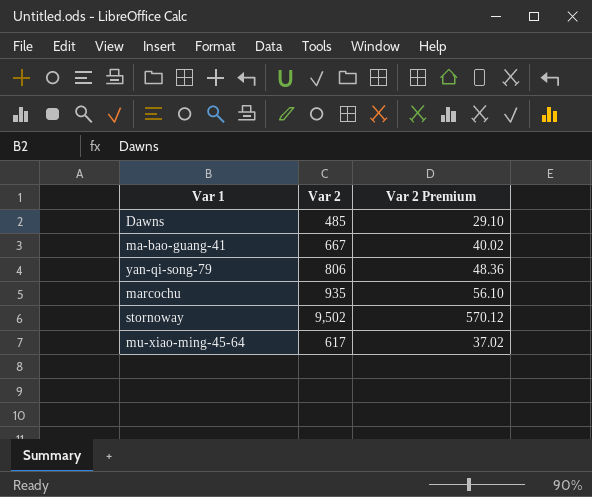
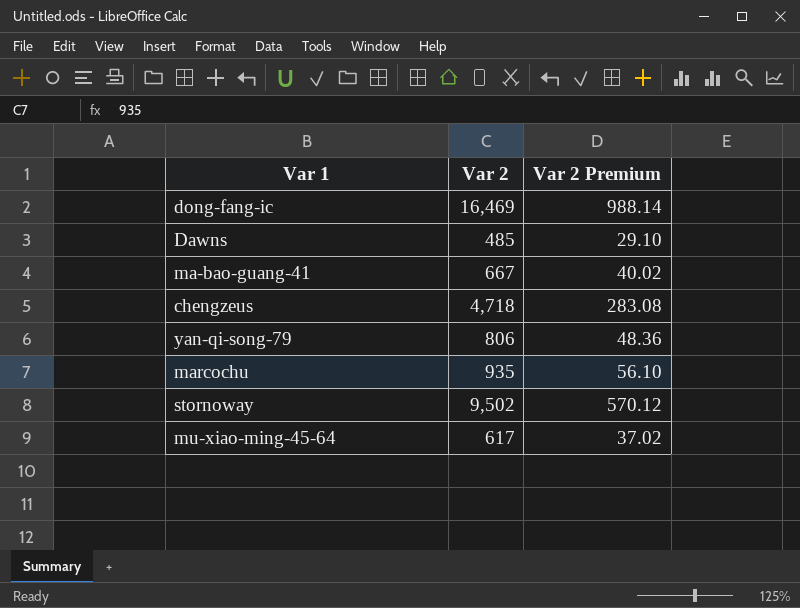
row dong-fang-ic: none -> 16,469 | 988.14
row chengzeus: none -> 4,718 | 283.08

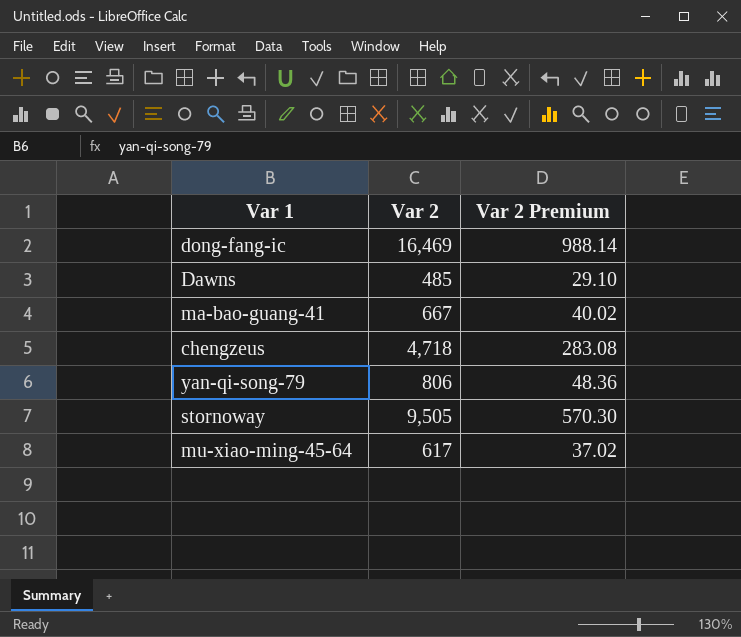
row marcochu: 935 | 56.10 -> none
stornoway | Var 2: 9,502 -> 9,505
stornoway | Var 2 Premium: 570.12 -> 570.30

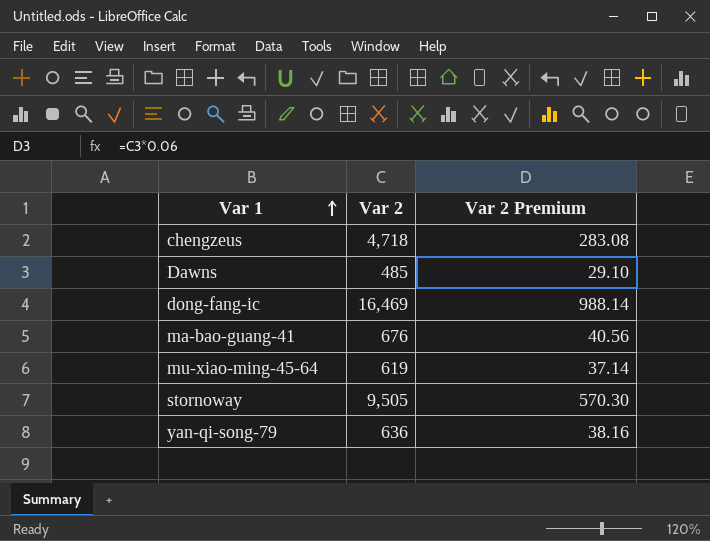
row order: none -> Var 1 ascending
ma-bao-guang-41 | Var 2: 667 -> 676
ma-bao-guang-41 | Var 2 Premium: 40.02 -> 40.56
mu-xiao-ming-45-64 | Var 2: 617 -> 619
mu-xiao-ming-45-64 | Var 2 Premium: 37.02 -> 37.14
yan-qi-song-79 | Var 2: 806 -> 636
yan-qi-song-79 | Var 2 Premium: 48.36 -> 38.16

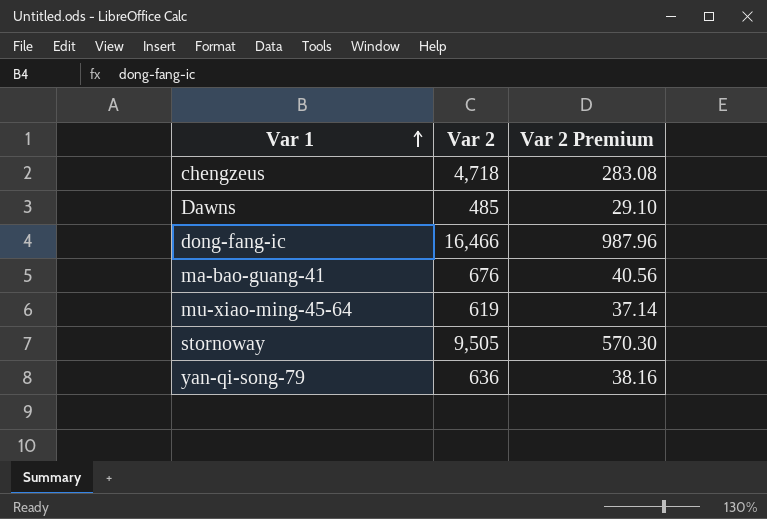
dong-fang-ic | Var 2: 16,469 -> 16,466
dong-fang-ic | Var 2 Premium: 988.14 -> 987.96

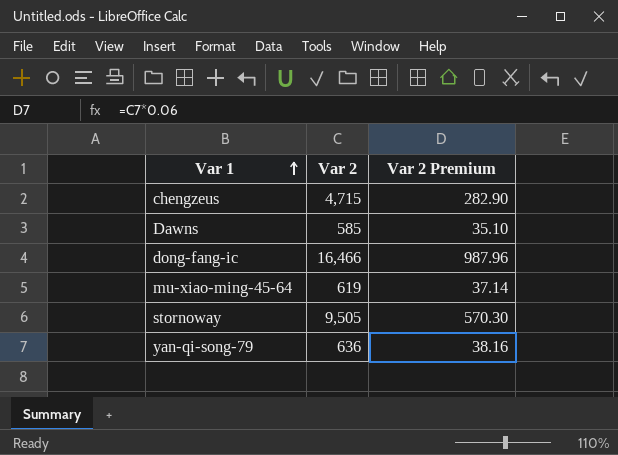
row ma-bao-guang-41: 676 | 40.56 -> none
chengzeus | Var 2: 4,718 -> 4,715
chengzeus | Var 2 Premium: 283.08 -> 282.90
Dawns | Var 2: 485 -> 585
Dawns | Var 2 Premium: 29.10 -> 35.10

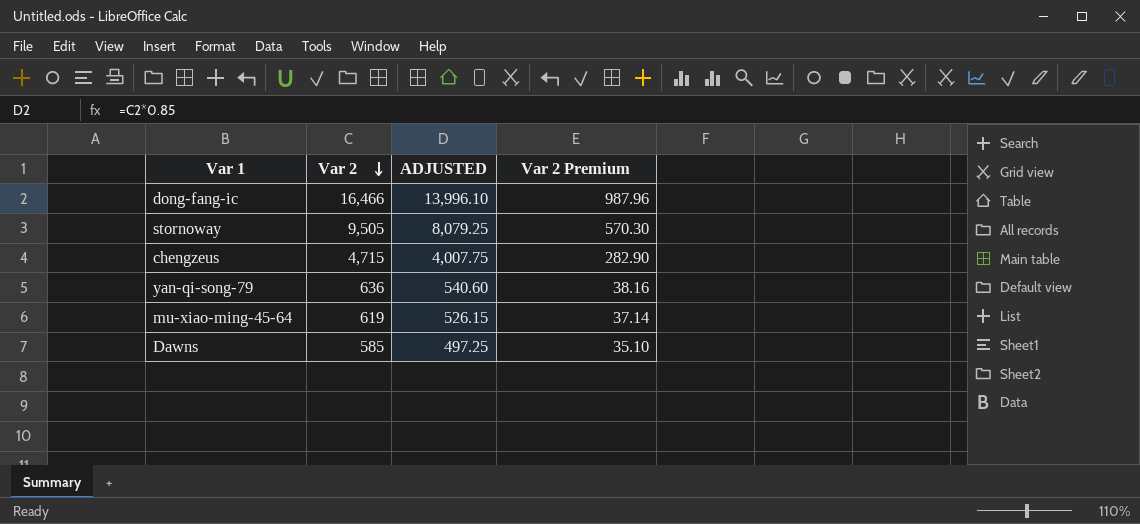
row order: Var 1 ascending -> Var 2 descending
column ADJUSTED | formula: none -> [Var 2] * 0.85

